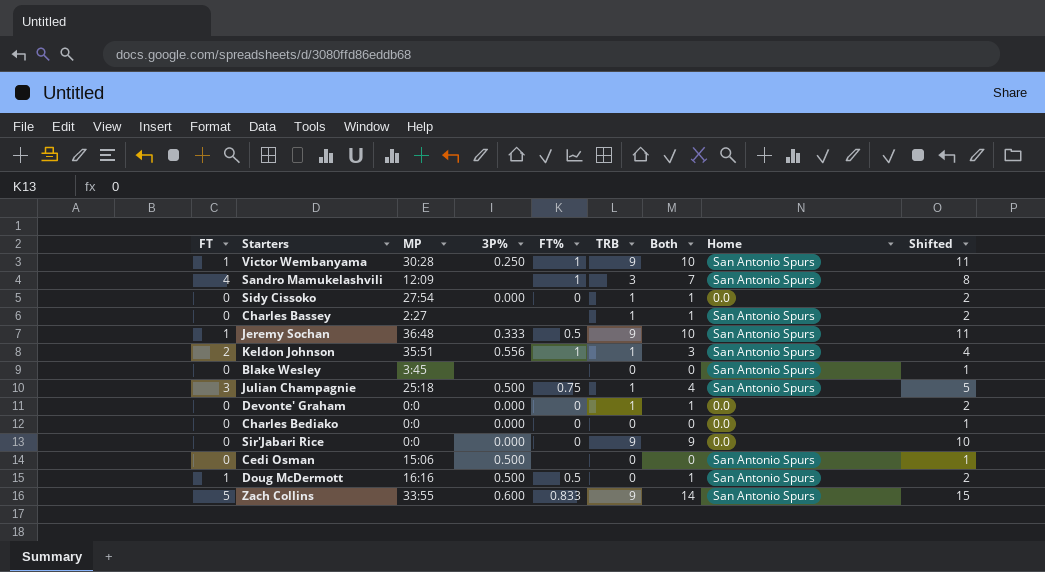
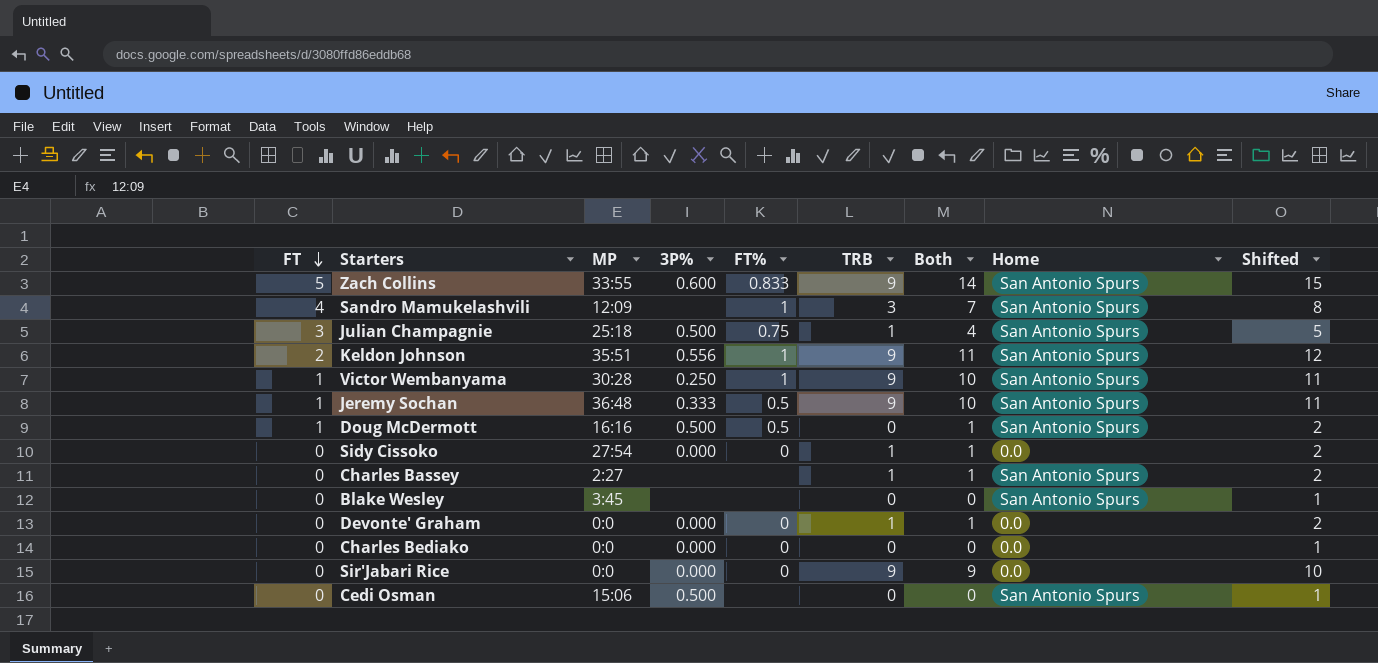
row order: none -> FT descending
Keldon Johnson | TRB: 1 -> 9
Keldon Johnson | Both: 3 -> 11
Keldon Johnson | Shifted: 4 -> 12

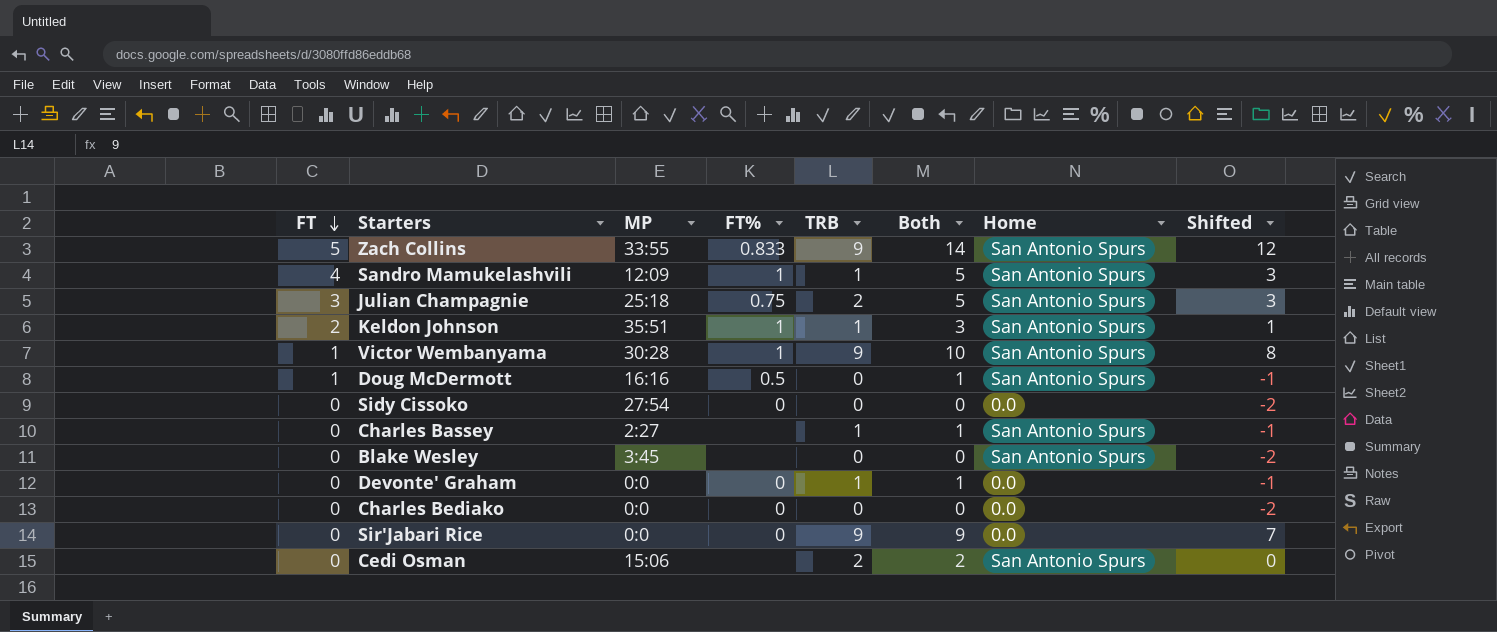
column 3P% | position: 4 -> none
column Shifted | formula: [Both] + 1 -> [Both] - 2
row Jeremy Sochan: 1 | 36:48 | 0.333 | 0.5 | 9 | 10 | San Antonio Spurs | 11 -> none
Sandro Mamukelashvili | TRB: 3 -> 1
Sandro Mamukelashvili | Both: 7 -> 5
Julian Champagnie | TRB: 1 -> 2
Julian Champagnie | Both: 4 -> 5
Keldon Johnson | TRB: 9 -> 1
Keldon Johnson | Both: 11 -> 3
Sidy Cissoko | TRB: 1 -> 0
Sidy Cissoko | Both: 1 -> 0
Cedi Osman | TRB: 0 -> 2
Cedi Osman | Both: 0 -> 2

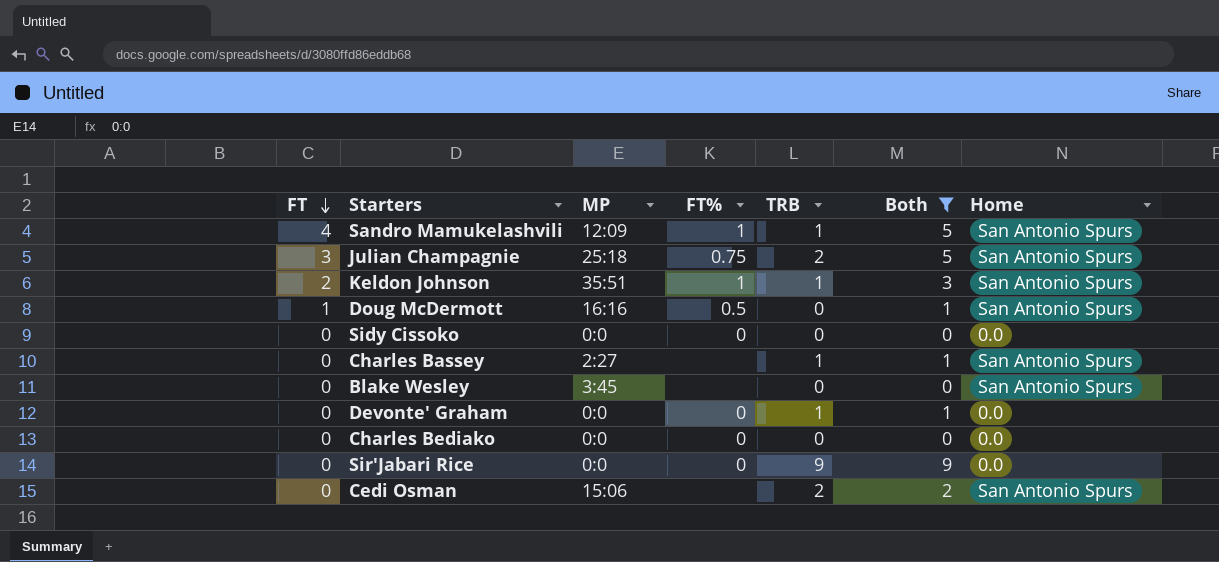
filter: none -> Both <= 9
column Shifted | formula: [Both] - 2 -> none
Sidy Cissoko | MP: 27:54 -> 0:0

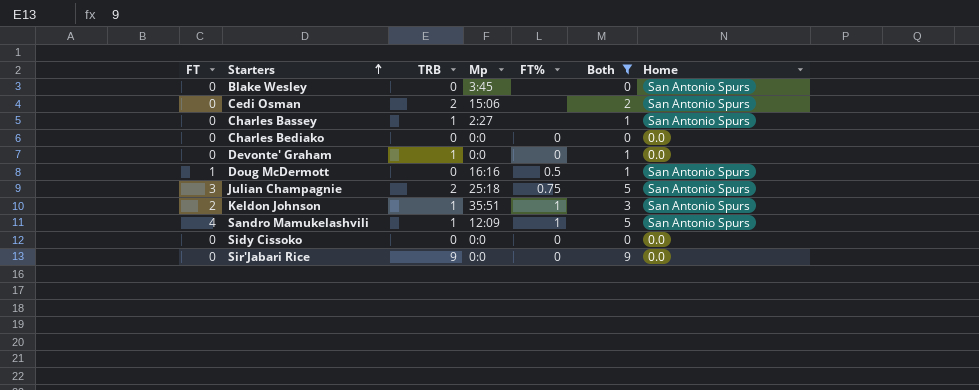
row order: FT descending -> Starters ascending
column TRB | position: 5 -> 3
column name: MP -> Mp

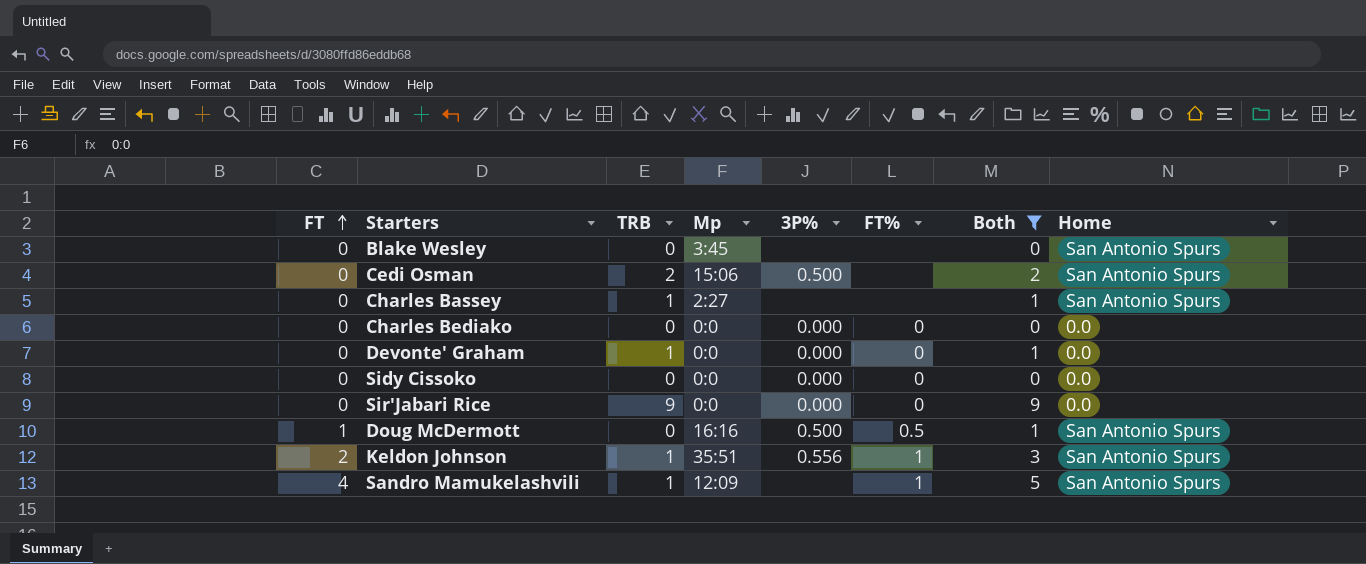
row order: Starters ascending -> FT ascending
column 3P% | position: none -> 5
row Julian Champagnie: 3 | 2 | 25:18 | 0.75 | 5 | San Antonio Spurs -> none

